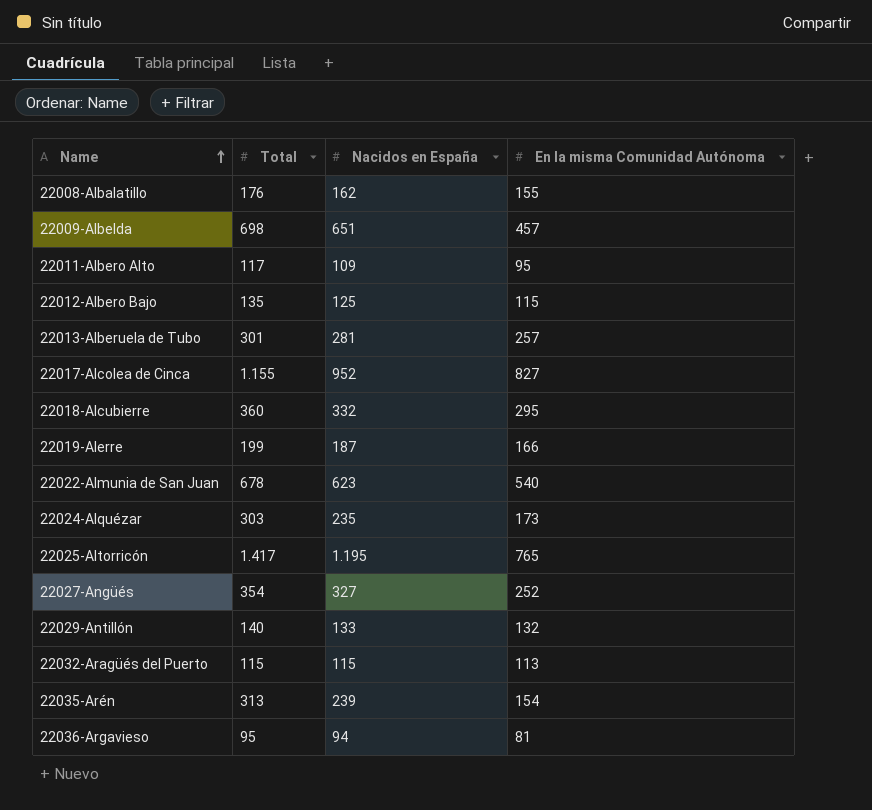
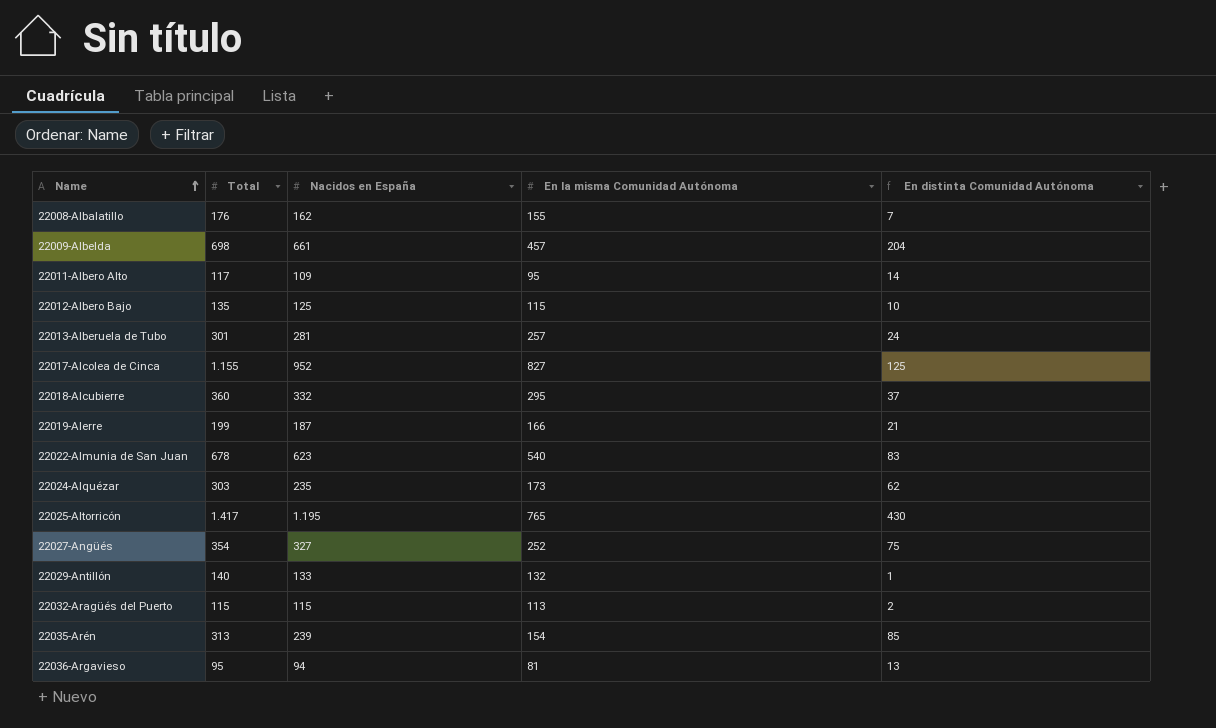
column En distinta Comunidad Autónoma | formula: none -> [Nacidos en España] - [En la misma Comunidad Autónoma]
22009-Albelda | Nacidos en España: 651 -> 661

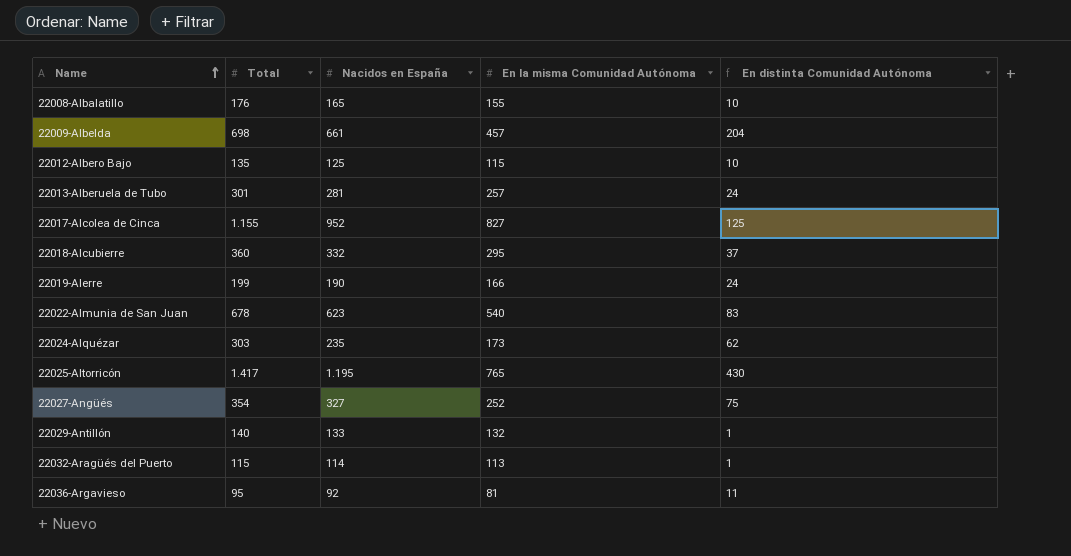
row 22011-Albero Alto: 117 | 109 | 95 | 14 -> none
row 22035-Arén: 313 | 239 | 154 | 85 -> none
22008-Albalatillo | Nacidos en España: 162 -> 165
22008-Albalatillo | En distinta Comunidad Autónoma: 7 -> 10
22019-Alerre | Nacidos en España: 187 -> 190
22019-Alerre | En distinta Comunidad Autónoma: 21 -> 24
22032-Aragüés del Puerto | Nacidos en España: 115 -> 114
22032-Aragüés del Puerto | En distinta Comunidad Autónoma: 2 -> 1
22036-Argavieso | Nacidos en España: 94 -> 92
22036-Argavieso | En distinta Comunidad Autónoma: 13 -> 11

